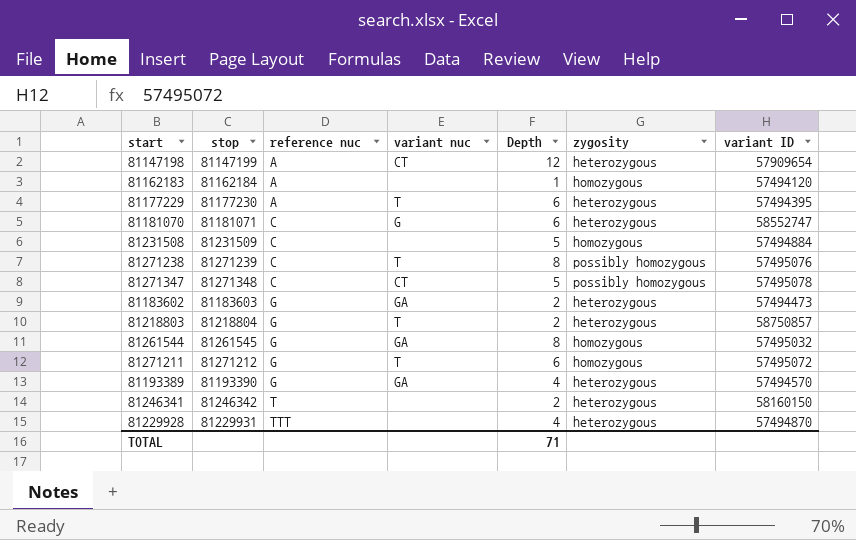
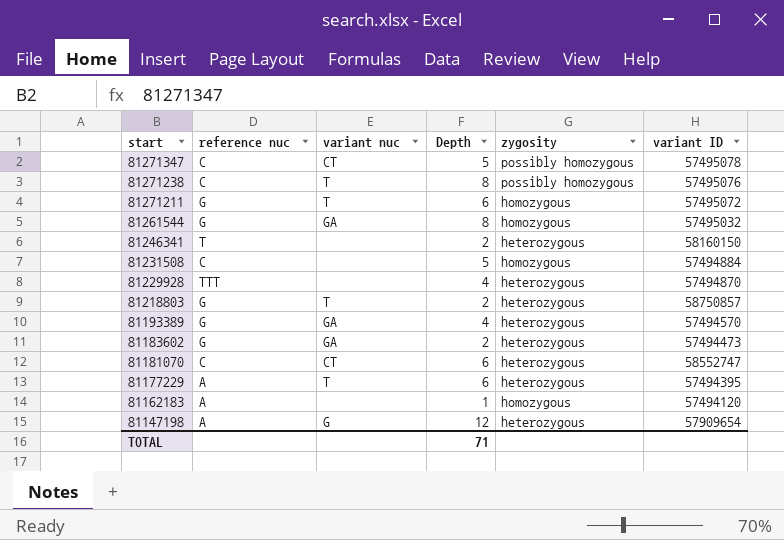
row order: reference nuc ascending -> start descending
column stop | position: 2 -> none
81181070 | variant nuc: G -> CT
81147198 | variant nuc: CT -> G

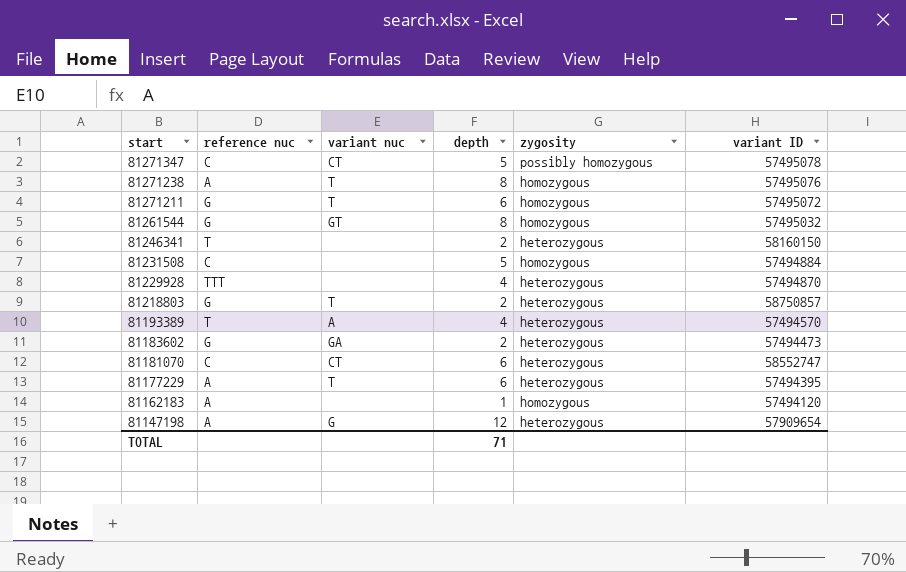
column name: Depth -> depth
81271238 | reference nuc: C -> A
81271238 | zygosity: possibly homozygous -> homozygous
81261544 | variant nuc: GA -> GT
81193389 | reference nuc: G -> T
81193389 | variant nuc: GA -> A

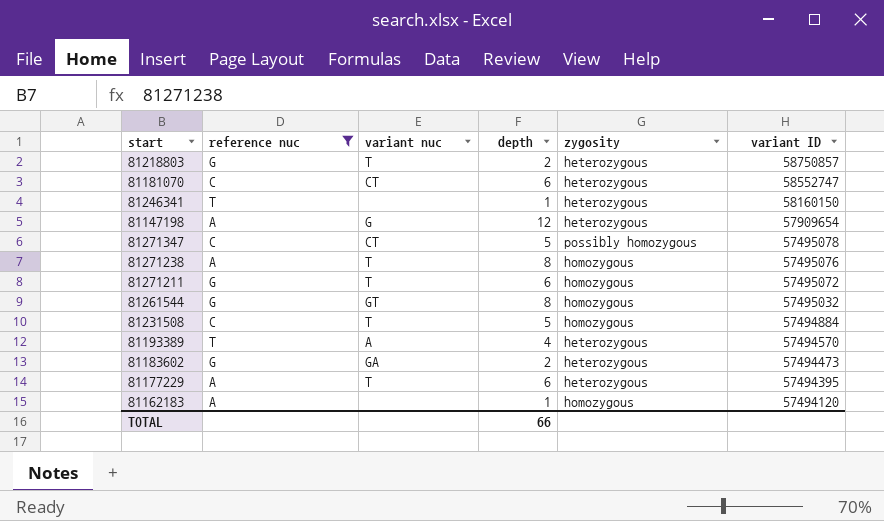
filter: none -> reference nuc != TTT
row order: start descending -> variant ID descending
81246341 | depth: 2 -> 1
81231508 | variant nuc: none -> T
TOTAL | depth: 71 -> 66

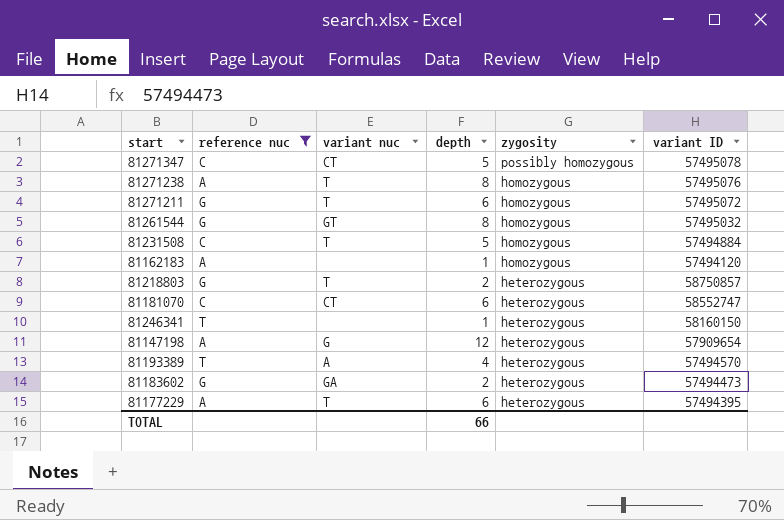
row order: variant ID descending -> zygosity descending

